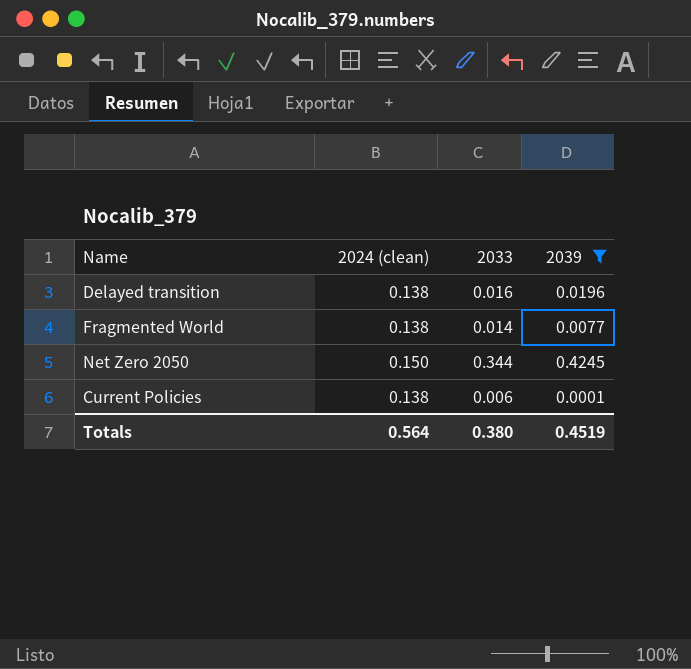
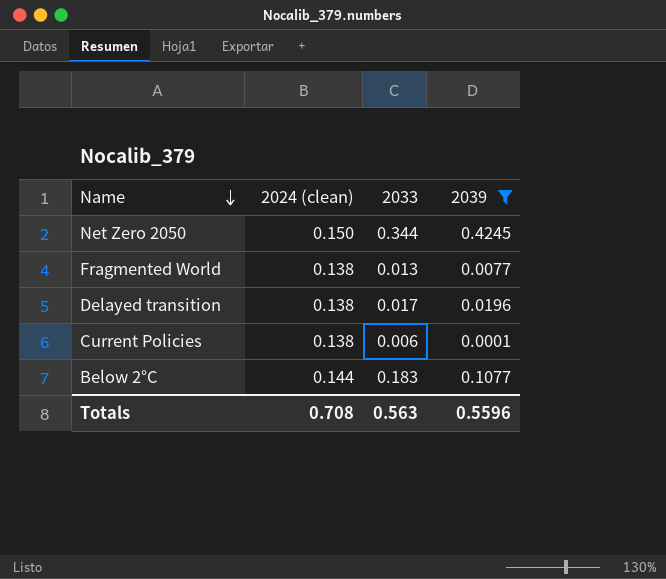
row order: none -> Name descending
Fragmented World | 2033: 0.014 -> 0.013
Delayed transition | 2033: 0.016 -> 0.017
row Below 2°C: none -> 0.144 | 0.183 | 0.1077
Totals | 2024 (clean): 0.564 -> 0.708
Totals | 2033: 0.380 -> 0.563
Totals | 2039: 0.4519 -> 0.5596

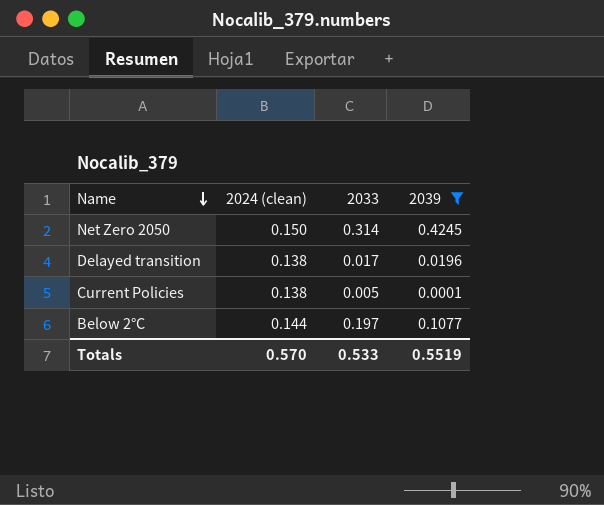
row Fragmented World: 0.138 | 0.013 | 0.0077 -> none
Net Zero 2050 | 2033: 0.344 -> 0.314
Current Policies | 2033: 0.006 -> 0.005
Below 2°C | 2033: 0.183 -> 0.197
Totals | 2024 (clean): 0.708 -> 0.570
Totals | 2033: 0.563 -> 0.533
Totals | 2039: 0.5596 -> 0.5519

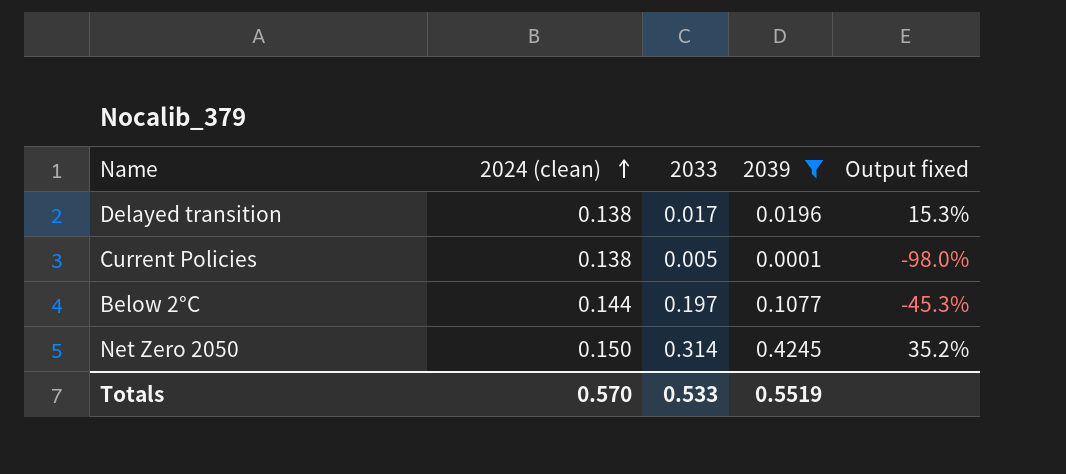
row order: Name descending -> 2024 (clean) ascending
column Output fixed | formula: none -> ([2039] - [2033]) / [2033]

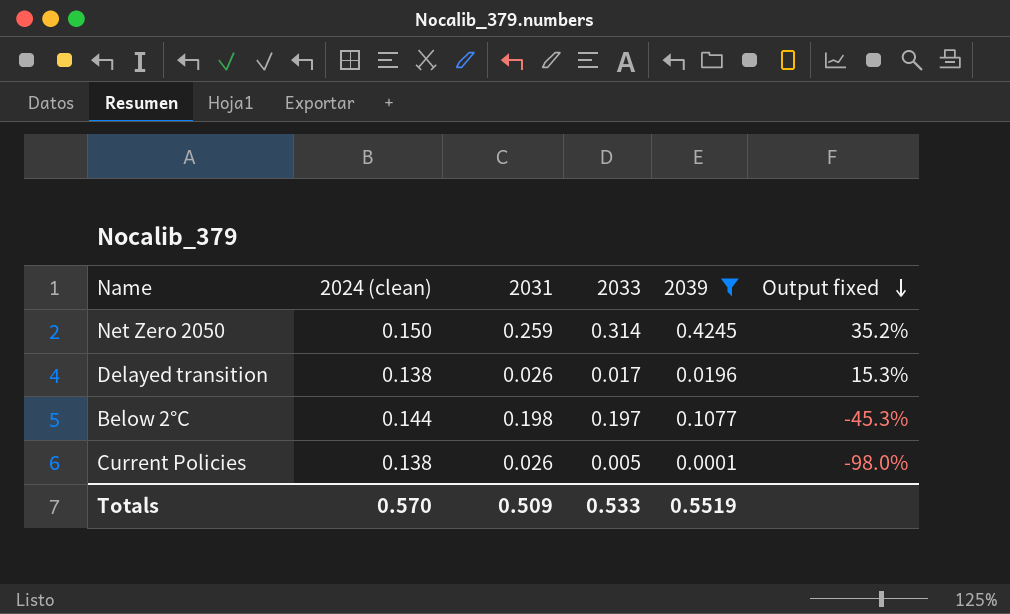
row order: 2024 (clean) ascending -> Output fixed descending
column 2031 | position: none -> 3

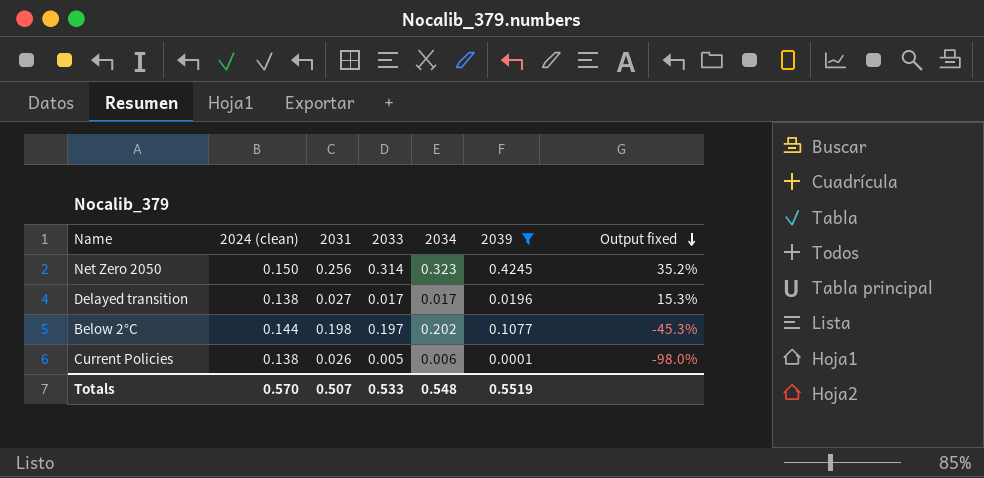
column 2034 | position: none -> 5
Net Zero 2050 | 2031: 0.259 -> 0.256
Delayed transition | 2031: 0.026 -> 0.027
Totals | 2031: 0.509 -> 0.507

